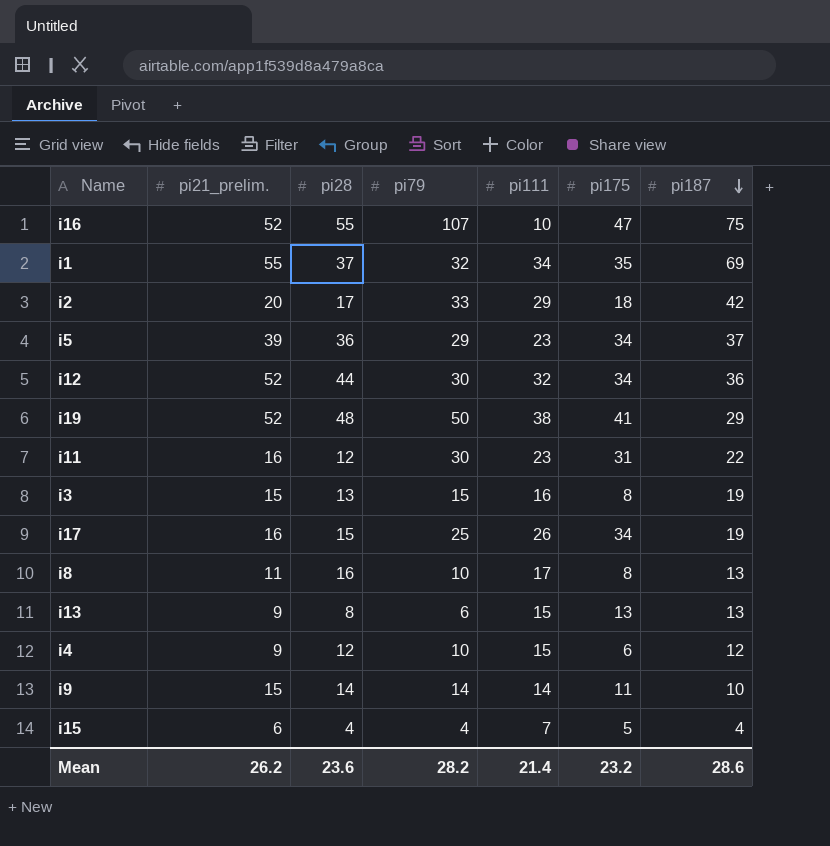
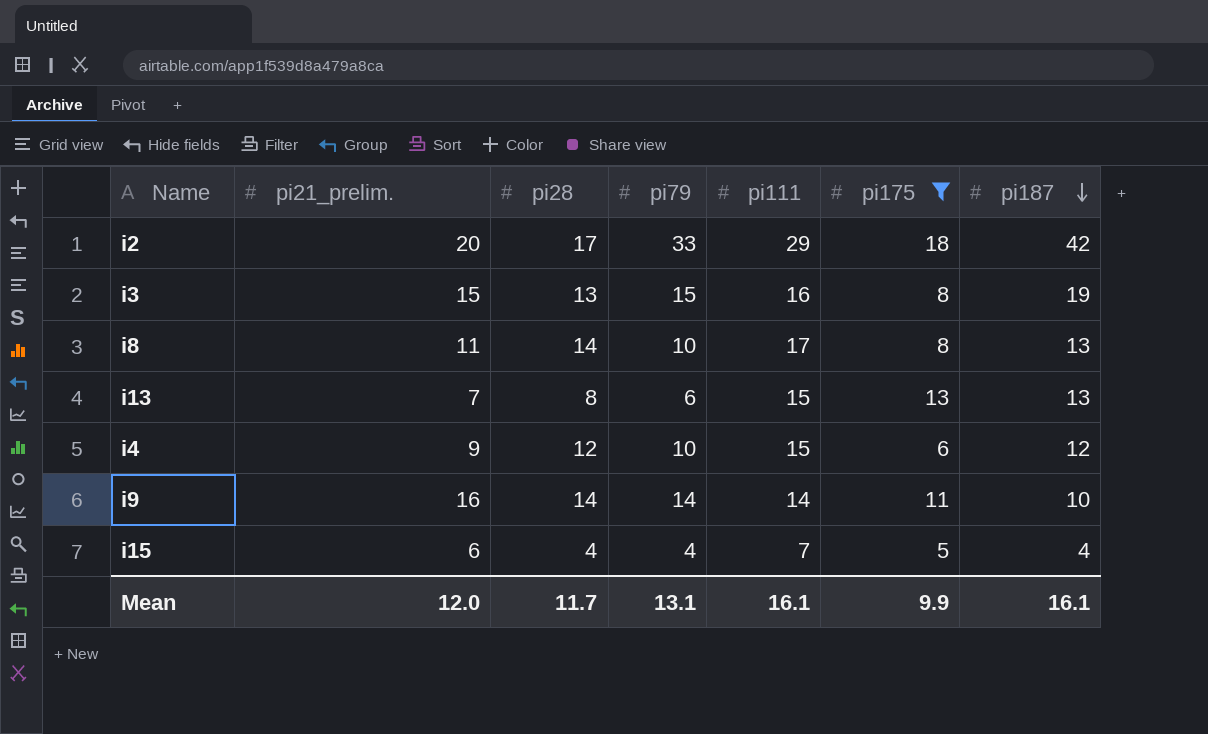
filter: none -> pi175 <= 18
i8 | pi28: 16 -> 14
i13 | pi21_prelim.: 9 -> 7
i9 | pi21_prelim.: 15 -> 16
Mean | pi21_prelim.: 26.2 -> 12.0
Mean | pi28: 23.6 -> 11.7
Mean | pi79: 28.2 -> 13.1
Mean | pi111: 21.4 -> 16.1
Mean | pi175: 23.2 -> 9.9
Mean | pi187: 28.6 -> 16.1

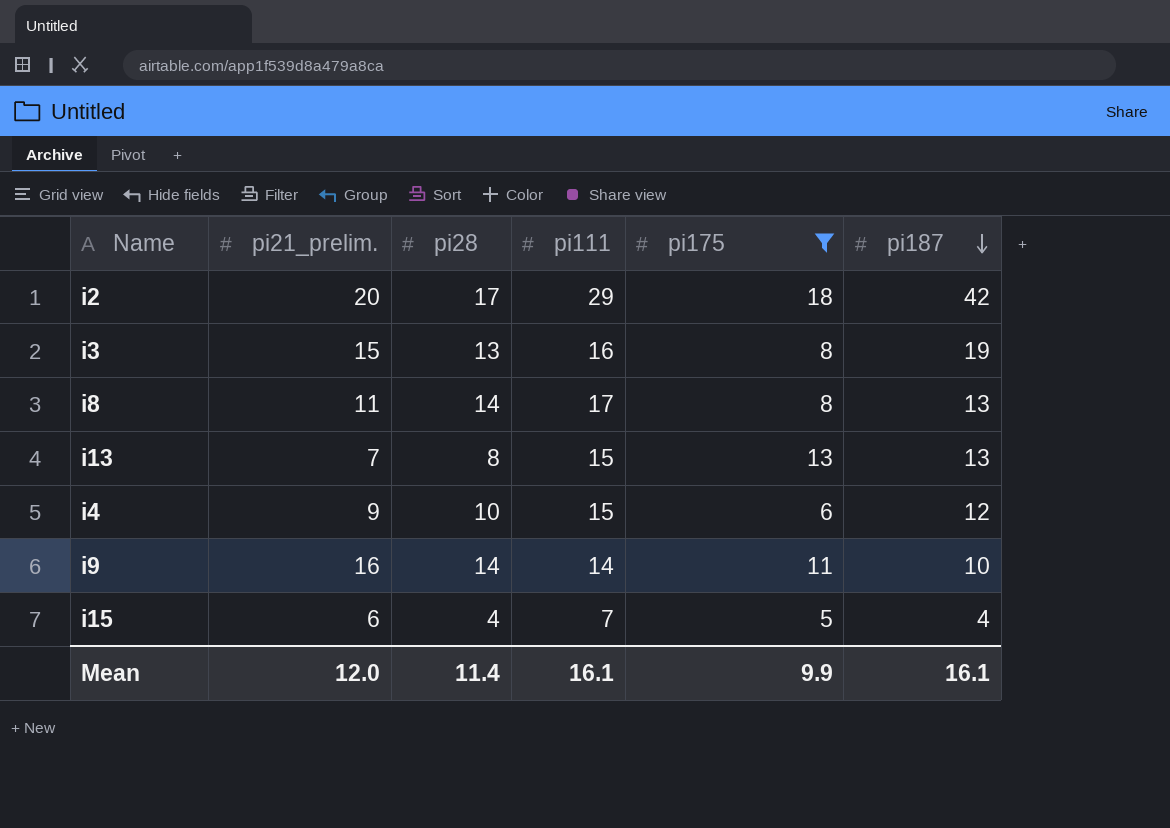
column pi79 | position: 4 -> none
i4 | pi28: 12 -> 10
Mean | pi28: 11.7 -> 11.4

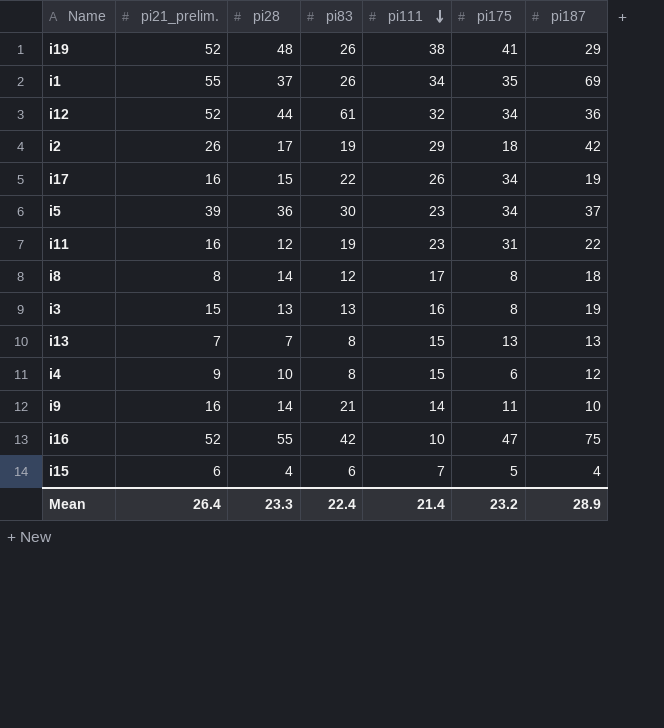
filter: pi175 <= 18 -> none
row order: pi187 descending -> pi111 descending
column pi83 | position: none -> 4
i2 | pi21_prelim.: 20 -> 26
i8 | pi21_prelim.: 11 -> 8
i8 | pi187: 13 -> 18
i13 | pi28: 8 -> 7
Mean | pi21_prelim.: 12.0 -> 26.4
Mean | pi28: 11.4 -> 23.3
Mean | pi111: 16.1 -> 21.4
Mean | pi175: 9.9 -> 23.2
Mean | pi187: 16.1 -> 28.9

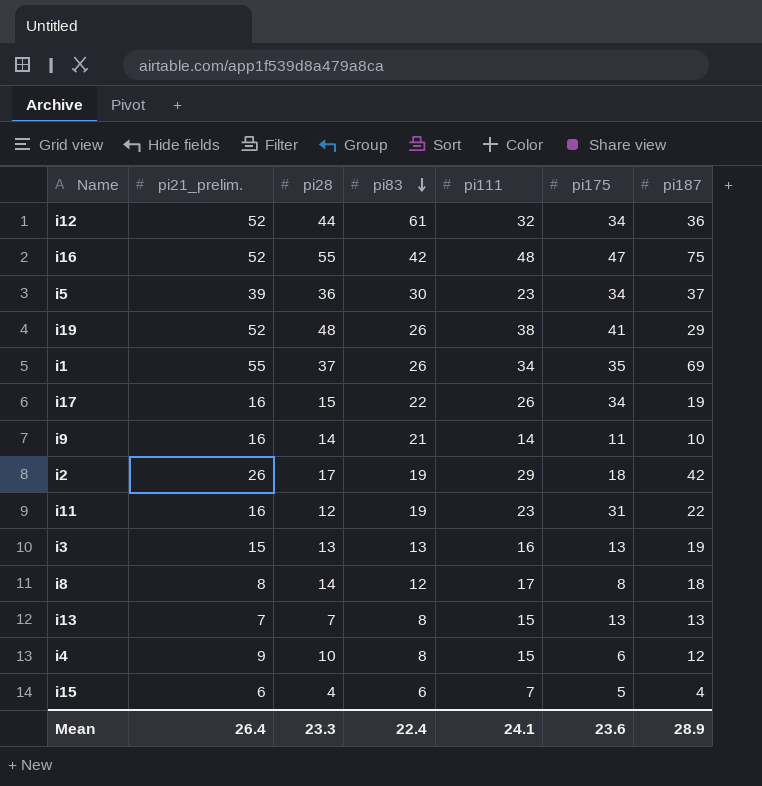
row order: pi111 descending -> pi83 descending
i16 | pi111: 10 -> 48
i3 | pi175: 8 -> 13
Mean | pi111: 21.4 -> 24.1
Mean | pi175: 23.2 -> 23.6

